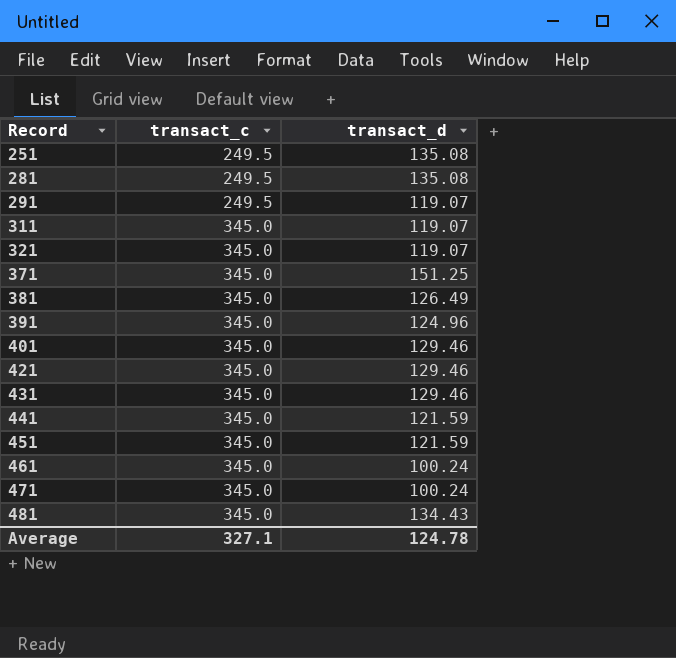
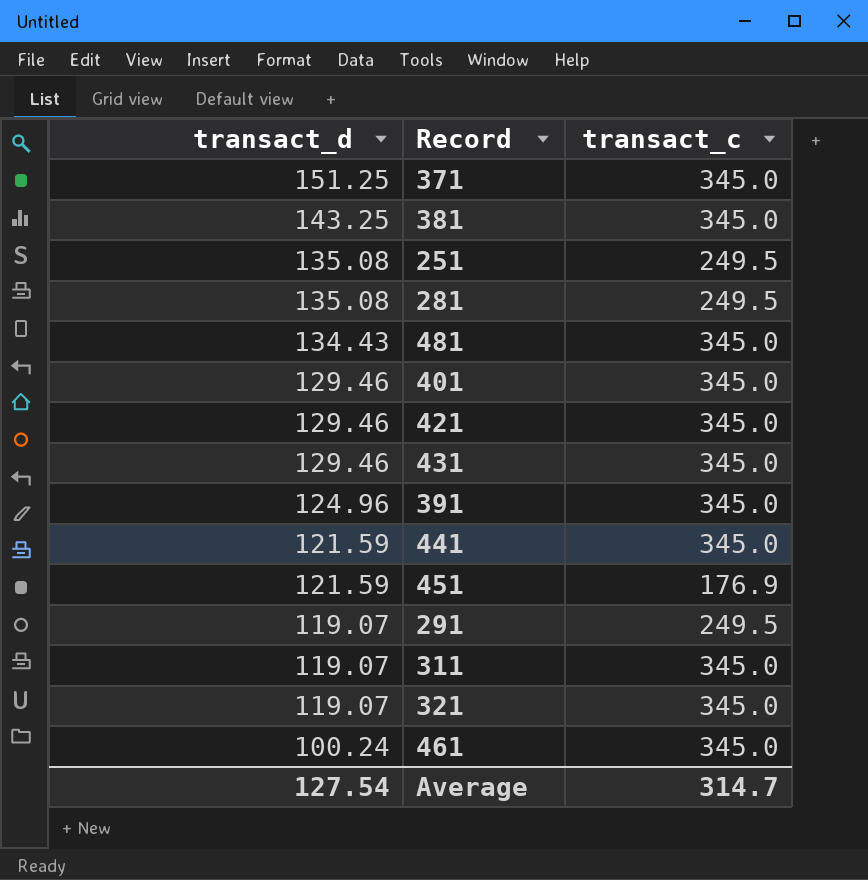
row order: Record ascending -> transact_d descending
column transact_d | position: 3 -> 1
row 471: 345.0 | 100.24 -> none
381 | transact_d: 126.49 -> 143.25
451 | transact_c: 345.0 -> 176.9
Average | transact_d: 124.78 -> 127.54
Average | transact_c: 327.1 -> 314.7

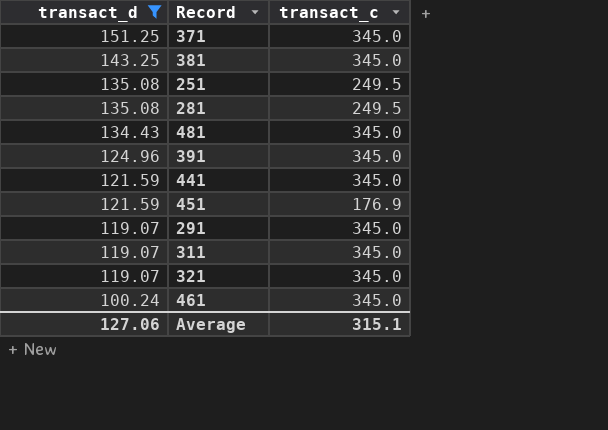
filter: none -> transact_d != 129.46
291 | transact_c: 249.5 -> 345.0
Average | transact_d: 127.54 -> 127.06
Average | transact_c: 314.7 -> 315.1

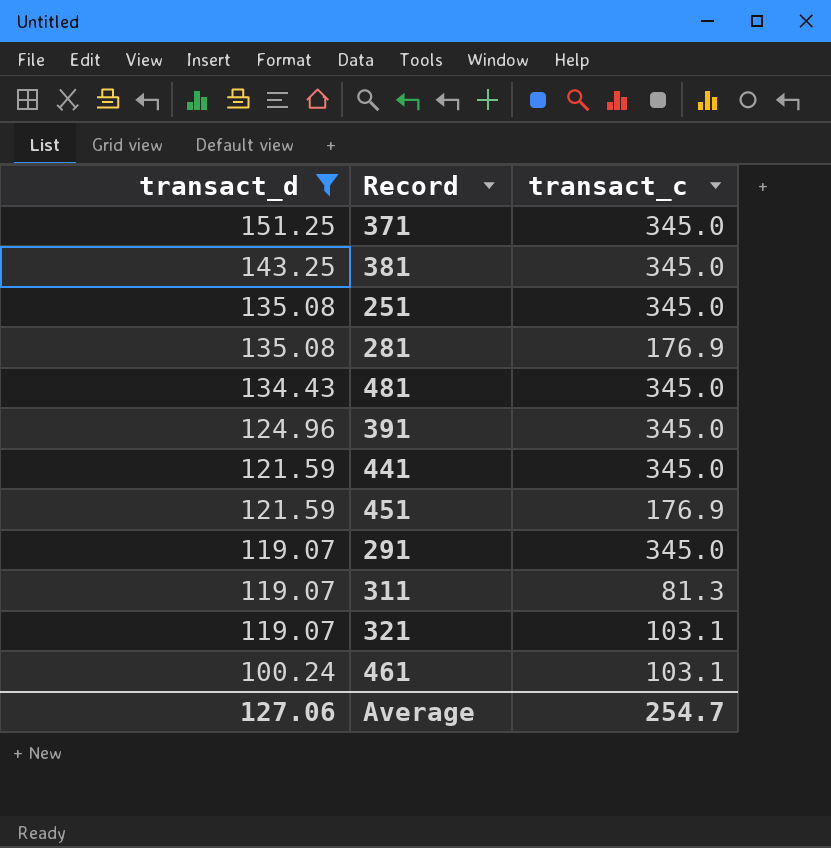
251 | transact_c: 249.5 -> 345.0
281 | transact_c: 249.5 -> 176.9
311 | transact_c: 345.0 -> 81.3
321 | transact_c: 345.0 -> 103.1
461 | transact_c: 345.0 -> 103.1
Average | transact_c: 315.1 -> 254.7

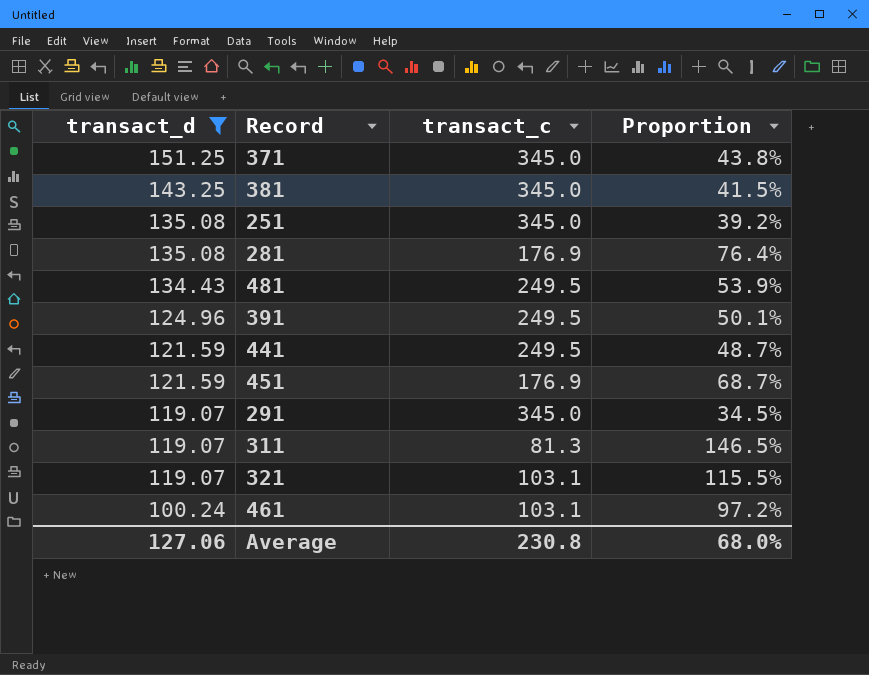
column Proportion | formula: none -> [transact_d] / [transact_c]
481 | transact_c: 345.0 -> 249.5
391 | transact_c: 345.0 -> 249.5
441 | transact_c: 345.0 -> 249.5
Average | transact_c: 254.7 -> 230.8

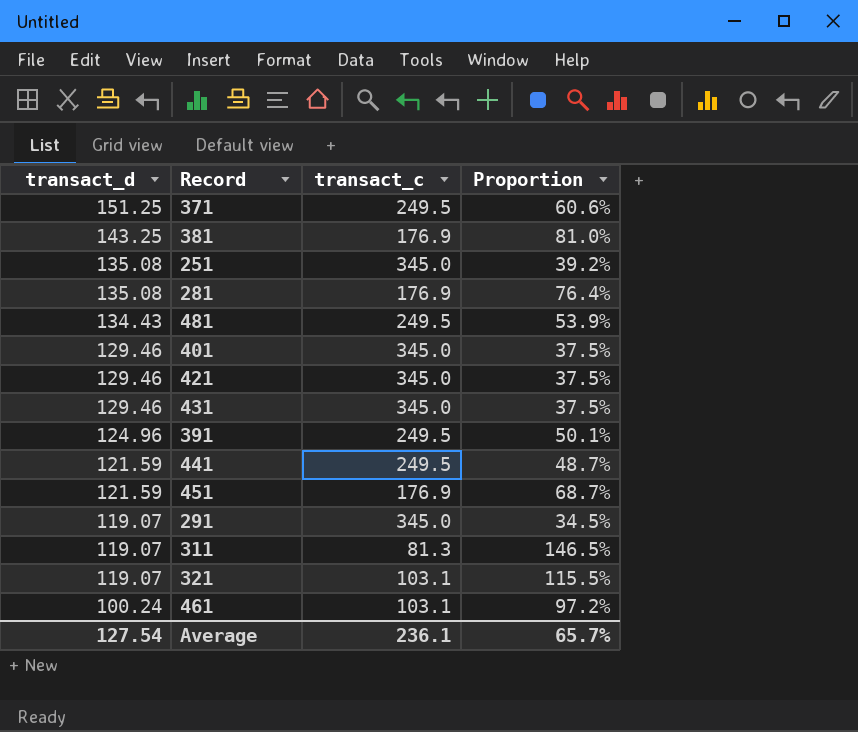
filter: transact_d != 129.46 -> none
371 | transact_c: 345.0 -> 249.5
371 | Proportion: 43.8% -> 60.6%
381 | transact_c: 345.0 -> 176.9
381 | Proportion: 41.5% -> 81.0%
Average | transact_d: 127.06 -> 127.54
Average | transact_c: 230.8 -> 236.1
Average | Proportion: 68.0% -> 65.7%

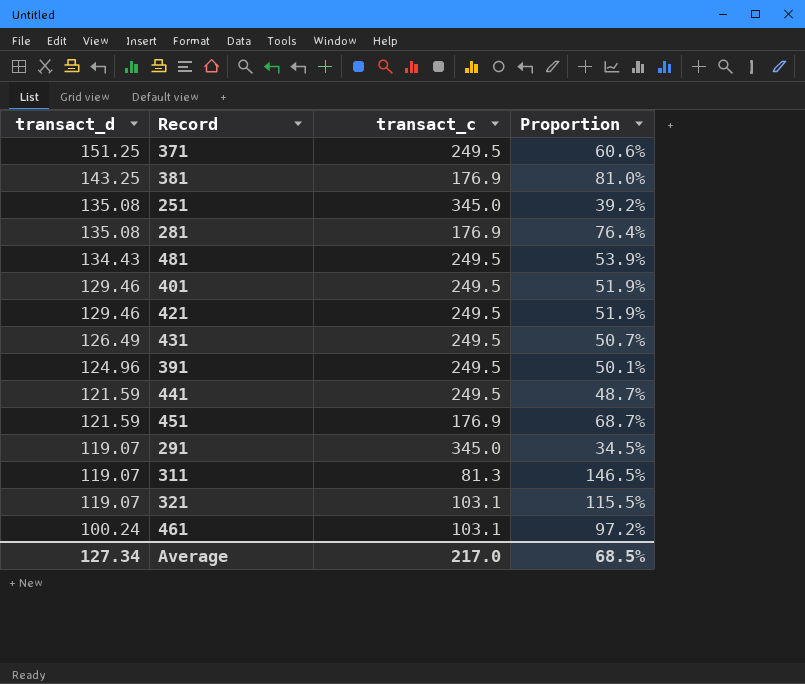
401 | transact_c: 345.0 -> 249.5
401 | Proportion: 37.5% -> 51.9%
421 | transact_c: 345.0 -> 249.5
421 | Proportion: 37.5% -> 51.9%
431 | transact_d: 129.46 -> 126.49
431 | transact_c: 345.0 -> 249.5
431 | Proportion: 37.5% -> 50.7%
Average | transact_d: 127.54 -> 127.34
Average | transact_c: 236.1 -> 217.0
Average | Proportion: 65.7% -> 68.5%

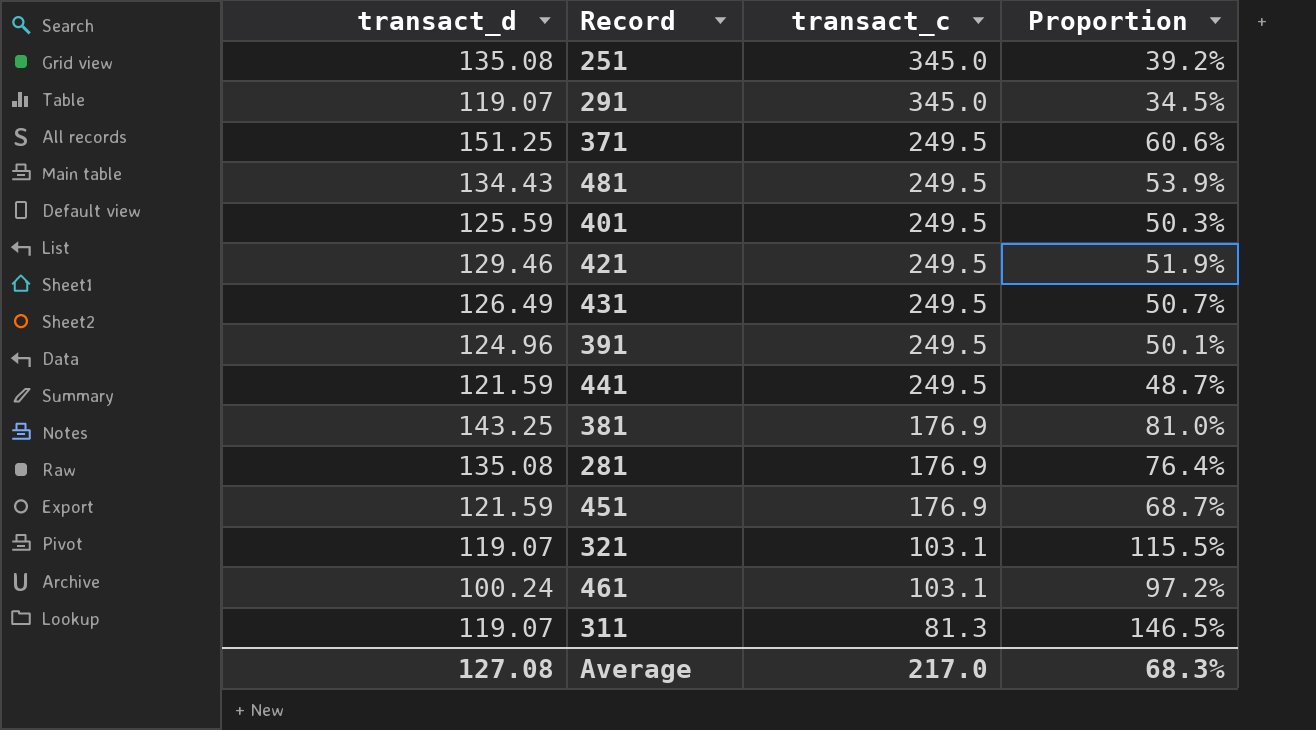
row order: transact_d descending -> transact_c descending
401 | transact_d: 129.46 -> 125.59
401 | Proportion: 51.9% -> 50.3%
Average | transact_d: 127.34 -> 127.08
Average | Proportion: 68.5% -> 68.3%

